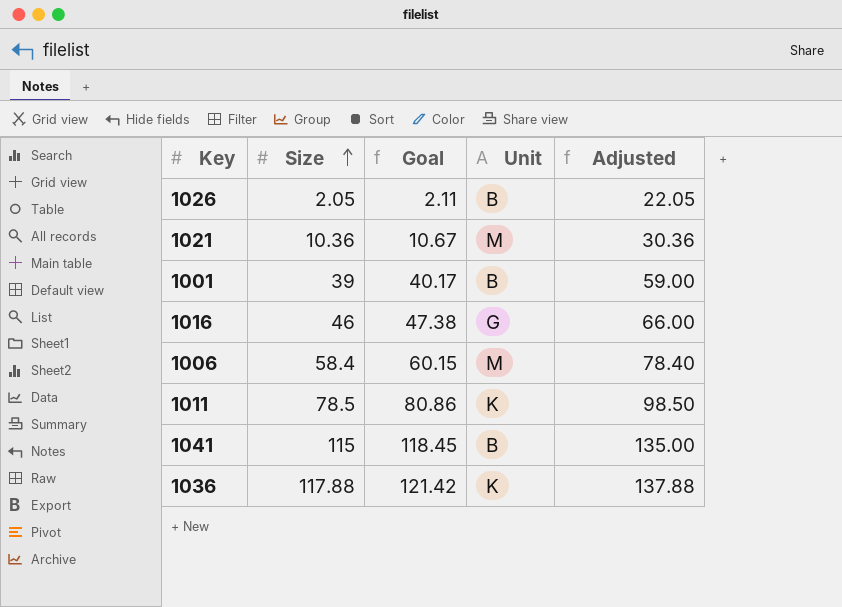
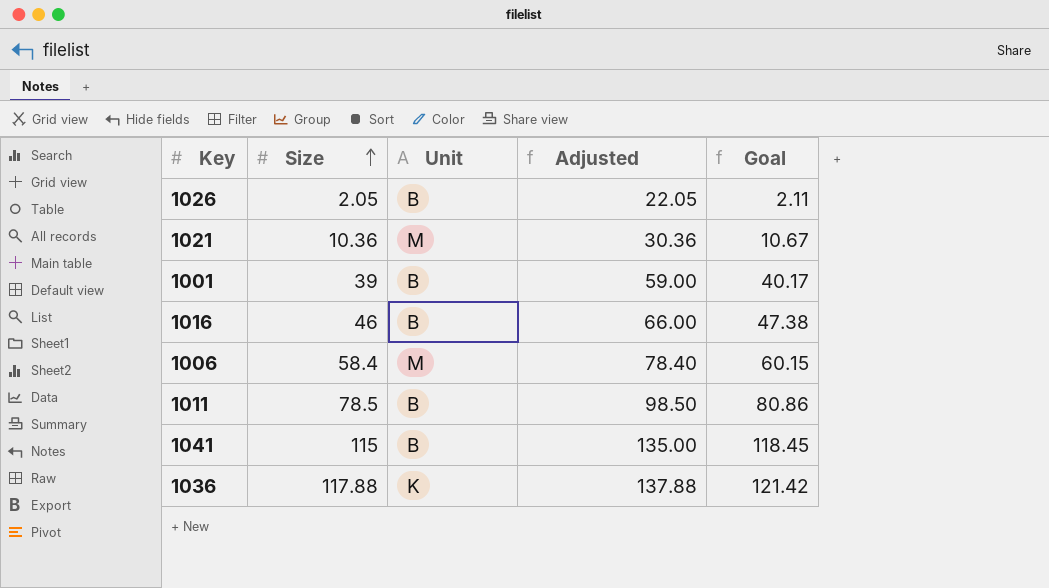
column Goal | position: 3 -> 5
1016 | Unit: G -> B
1011 | Unit: K -> B

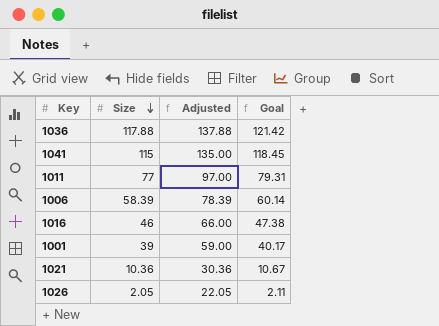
row order: Size ascending -> Size descending
column Unit | position: 3 -> none
1011 | Size: 78.5 -> 77
1011 | Adjusted: 98.50 -> 97.00
1011 | Goal: 80.86 -> 79.31
1006 | Size: 58.4 -> 58.39
1006 | Adjusted: 78.40 -> 78.39
1006 | Goal: 60.15 -> 60.14

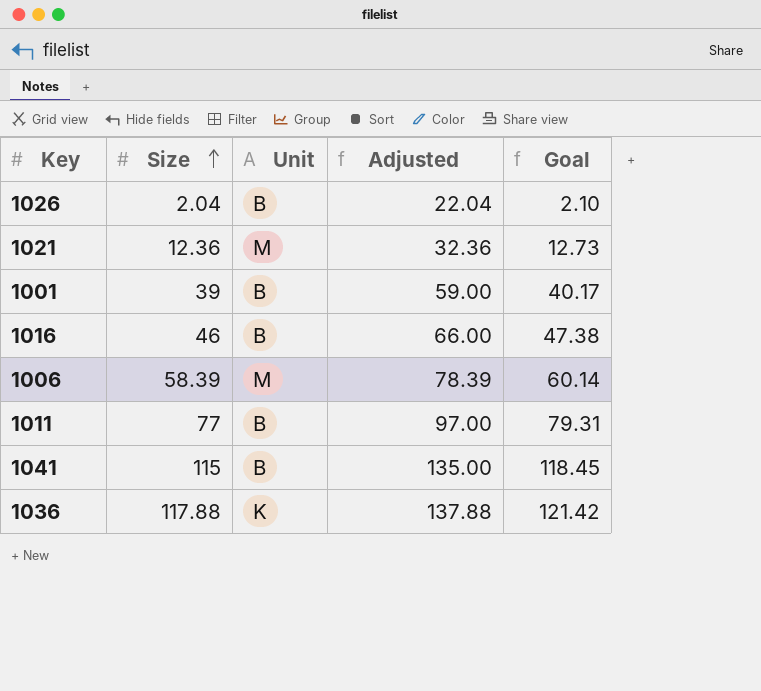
row order: Size descending -> Size ascending
column Unit | position: none -> 3
1026 | Size: 2.05 -> 2.04
1026 | Adjusted: 22.05 -> 22.04
1026 | Goal: 2.11 -> 2.10
1021 | Size: 10.36 -> 12.36
1021 | Adjusted: 30.36 -> 32.36
1021 | Goal: 10.67 -> 12.73

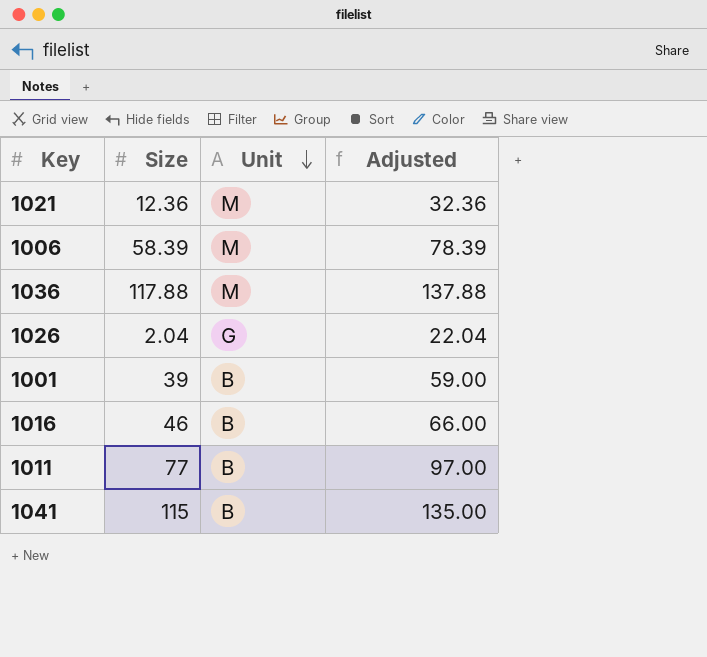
row order: Size ascending -> Unit descending
column Goal | formula: [Size] * 1.03 -> none
1036 | Unit: K -> M
1026 | Unit: B -> G

